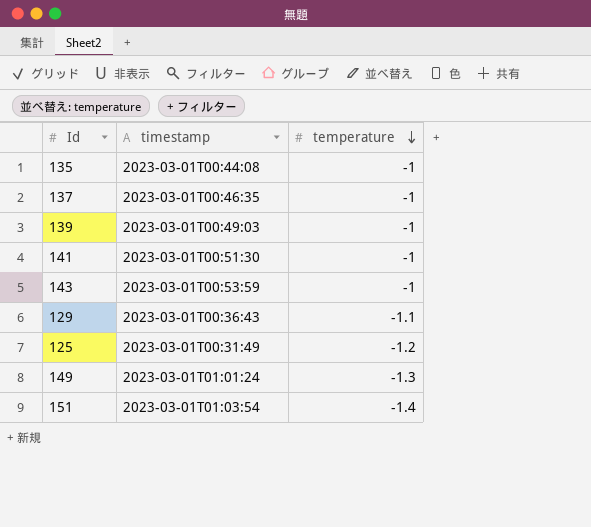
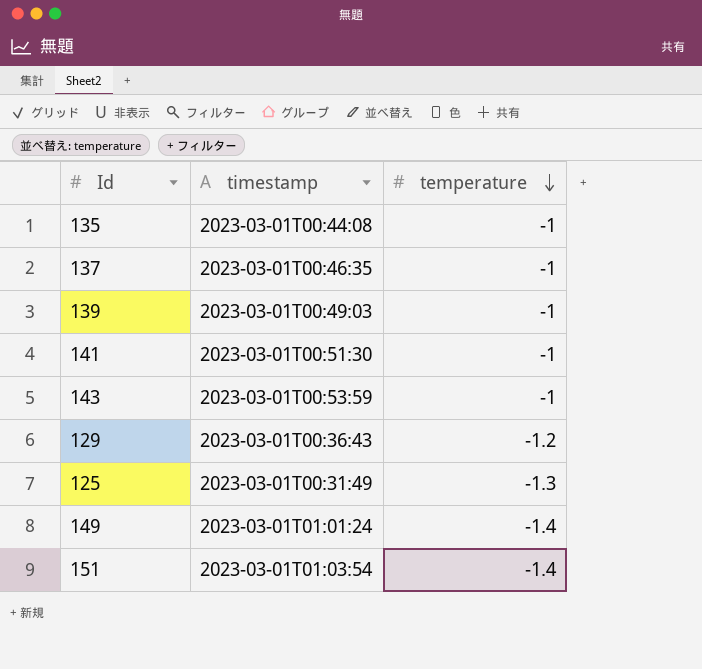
129 | temperature: -1.1 -> -1.2
125 | temperature: -1.2 -> -1.3
149 | temperature: -1.3 -> -1.4

